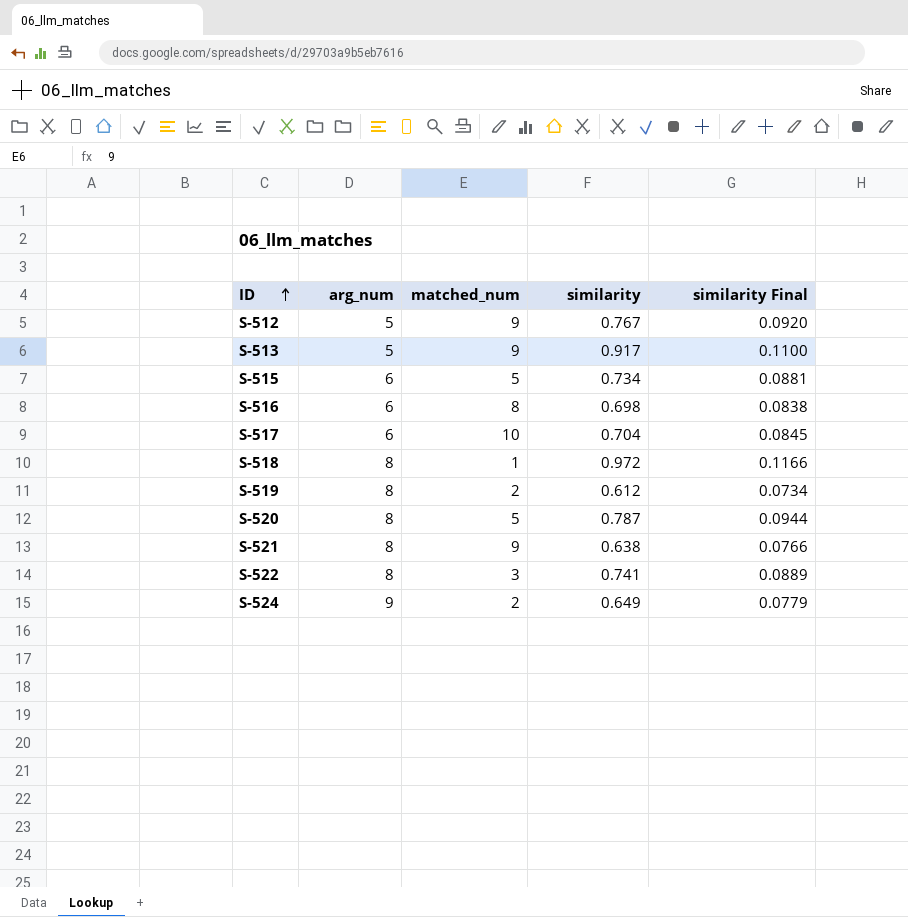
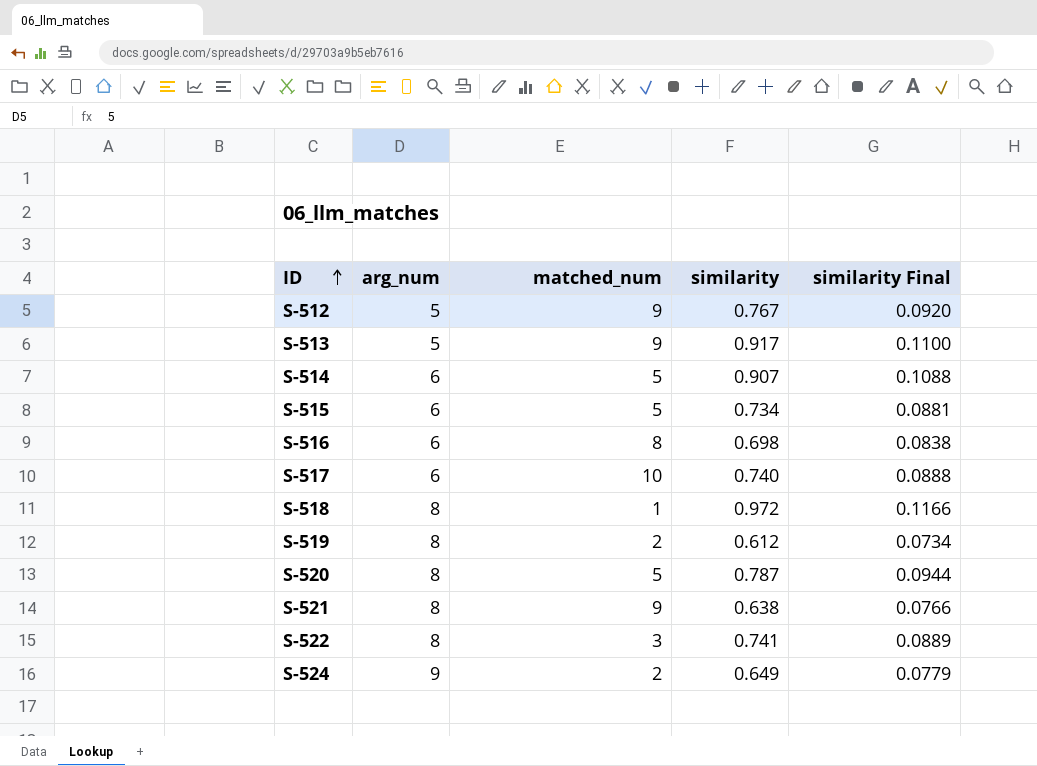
row S-514: none -> 6 | 5 | 0.907 | 0.1088
S-517 | similarity: 0.704 -> 0.740
S-517 | similarity Final: 0.0845 -> 0.0888

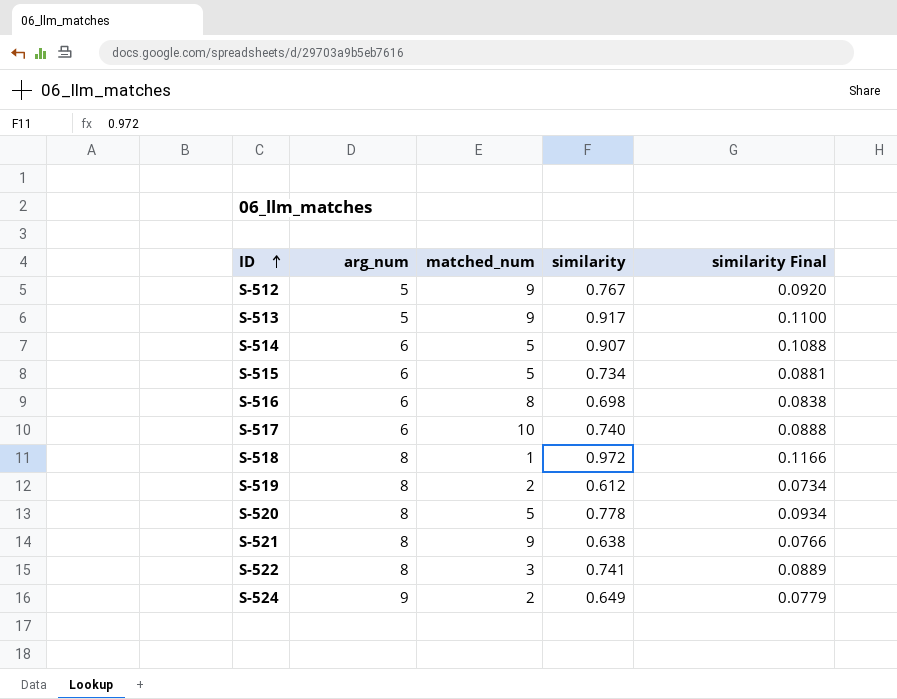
S-520 | similarity: 0.787 -> 0.778
S-520 | similarity Final: 0.0944 -> 0.0934

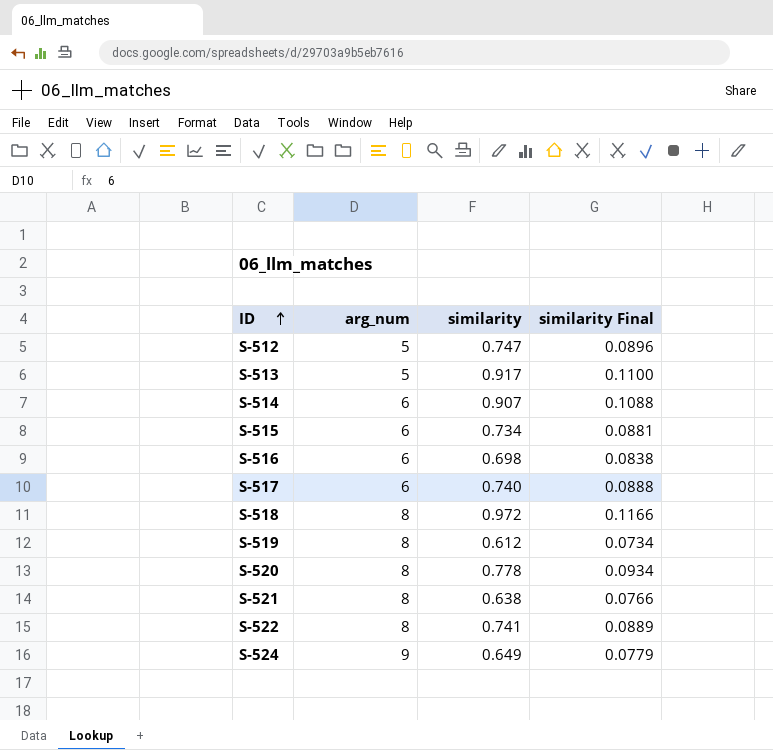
column matched_num | position: 3 -> none
S-512 | similarity: 0.767 -> 0.747
S-512 | similarity Final: 0.0920 -> 0.0896

